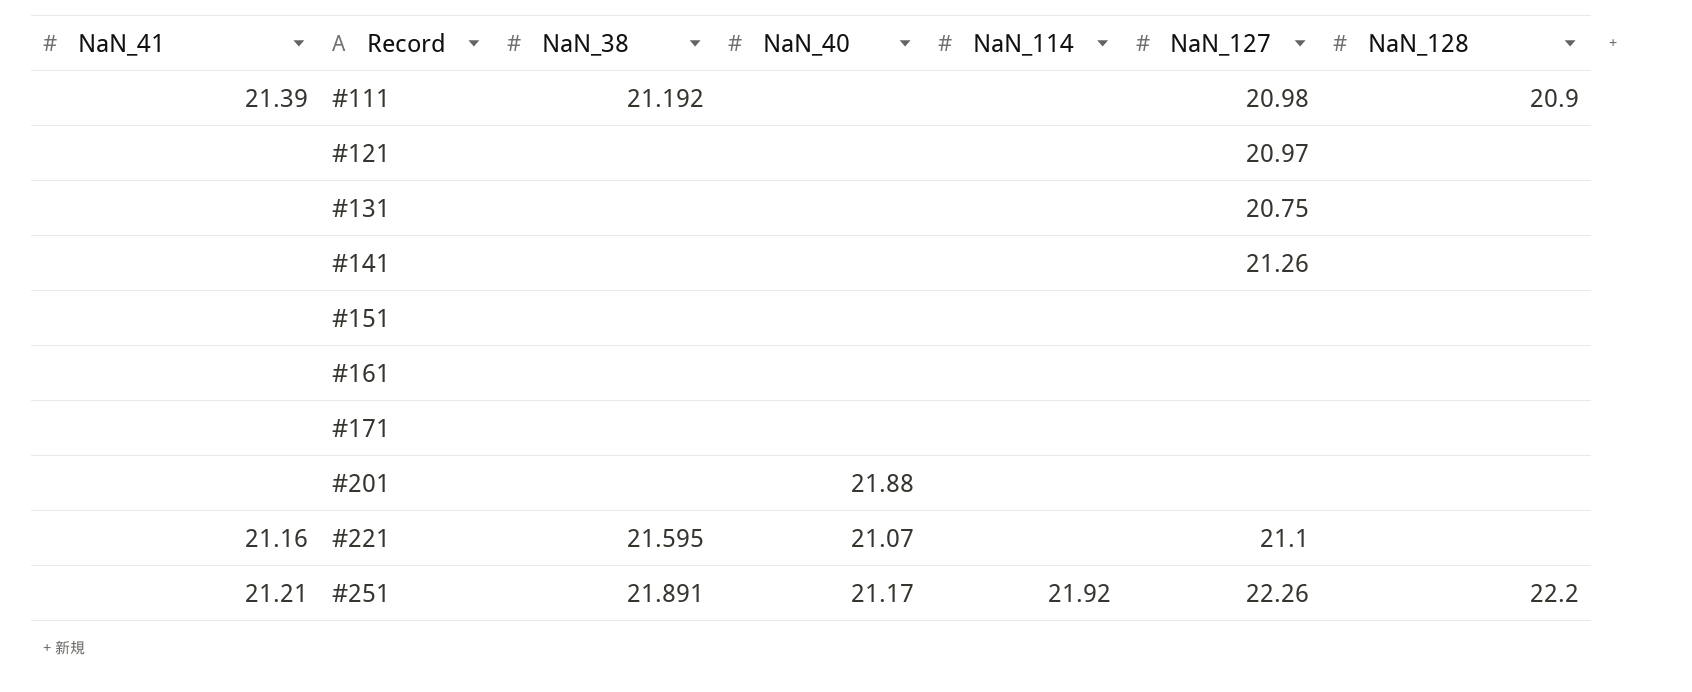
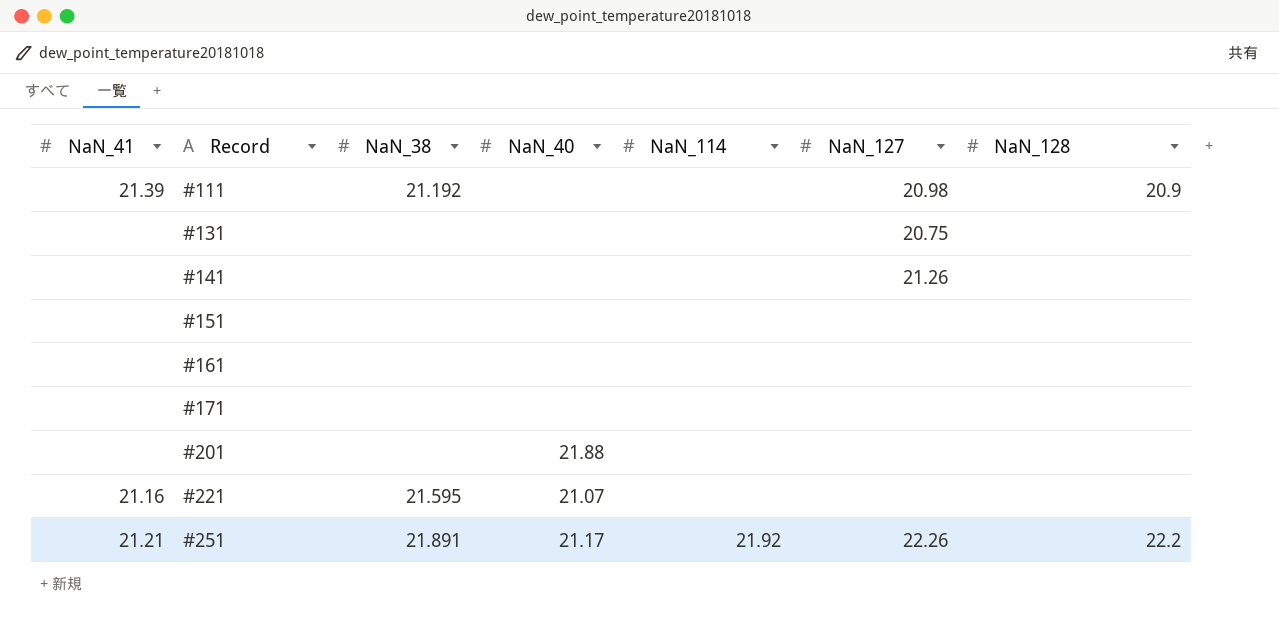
row #121: none | none | none | none | 20.97 | none -> none
#221 | NaN_127: 21.1 -> none

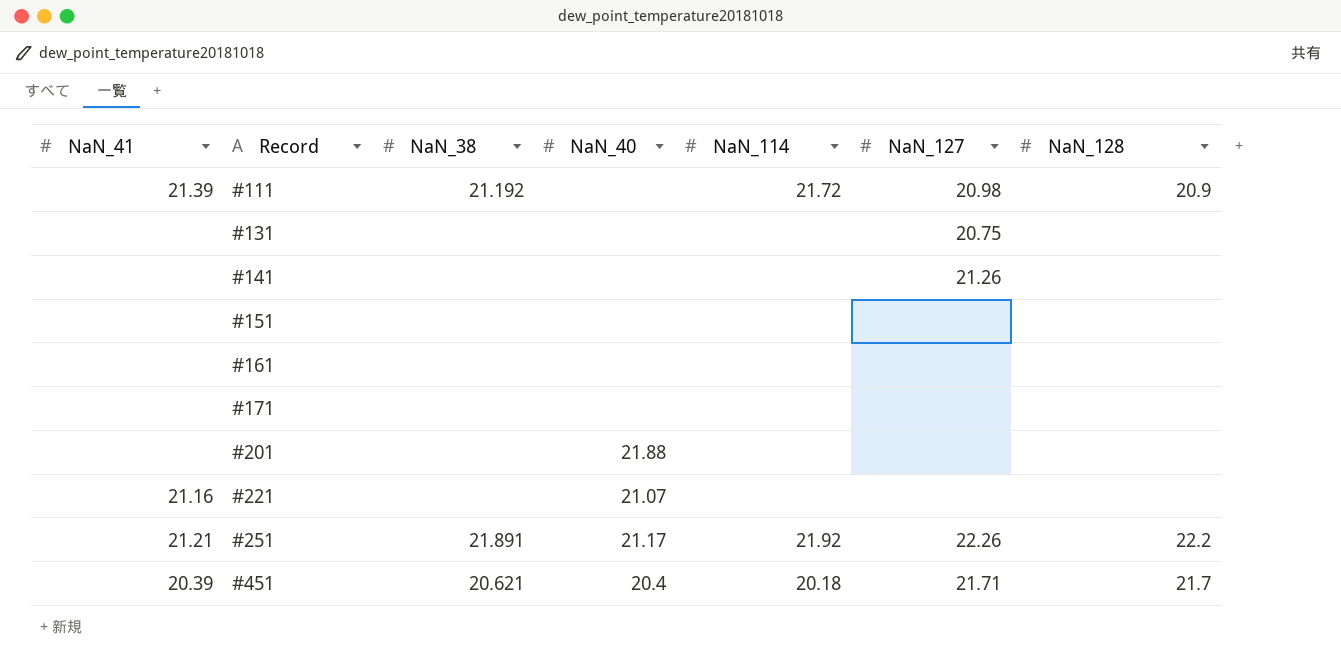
#111 | NaN_114: none -> 21.72
#221 | NaN_38: 21.595 -> none
row #451: none -> 20.39 | 20.621 | 20.4 | 20.18 | 21.71 | 21.7

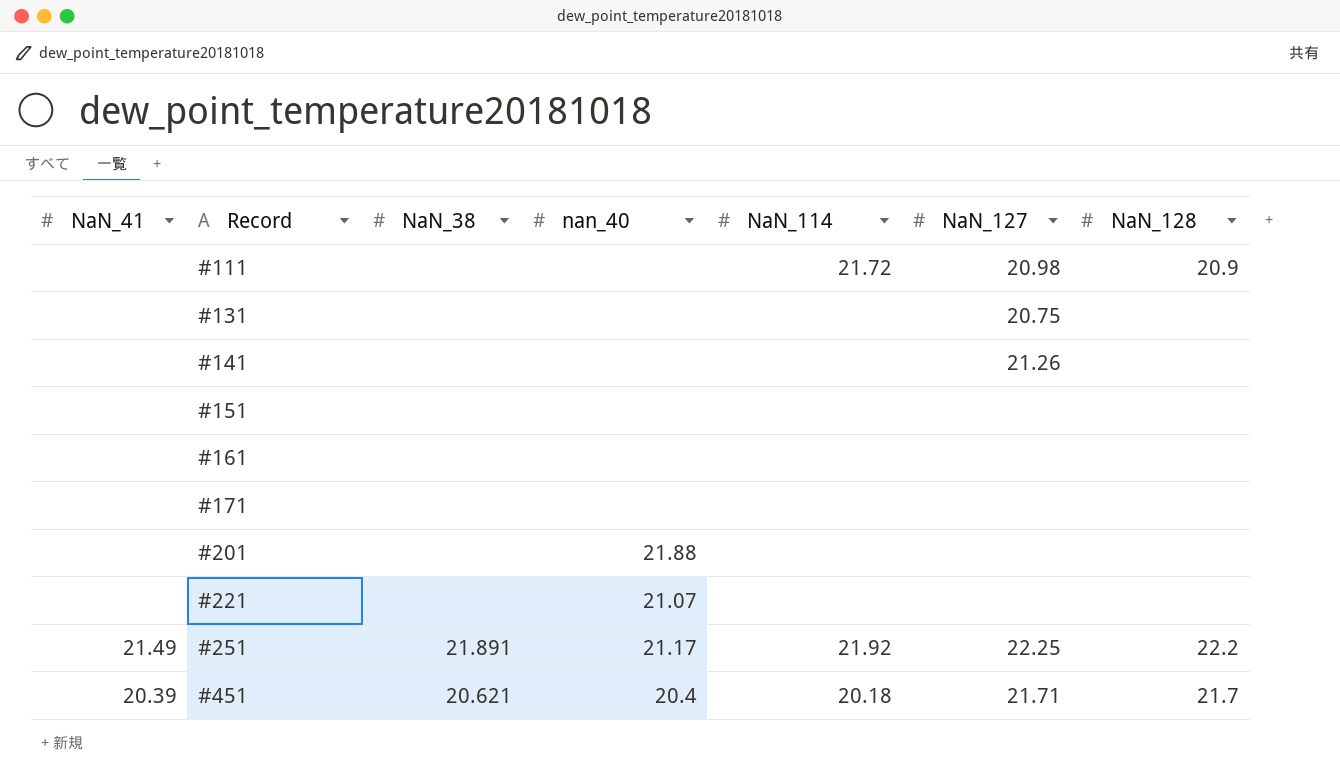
column name: NaN_40 -> nan_40
#111 | NaN_41: 21.39 -> none
#111 | NaN_38: 21.192 -> none
#221 | NaN_41: 21.16 -> none
#251 | NaN_41: 21.21 -> 21.49
#251 | NaN_127: 22.26 -> 22.25

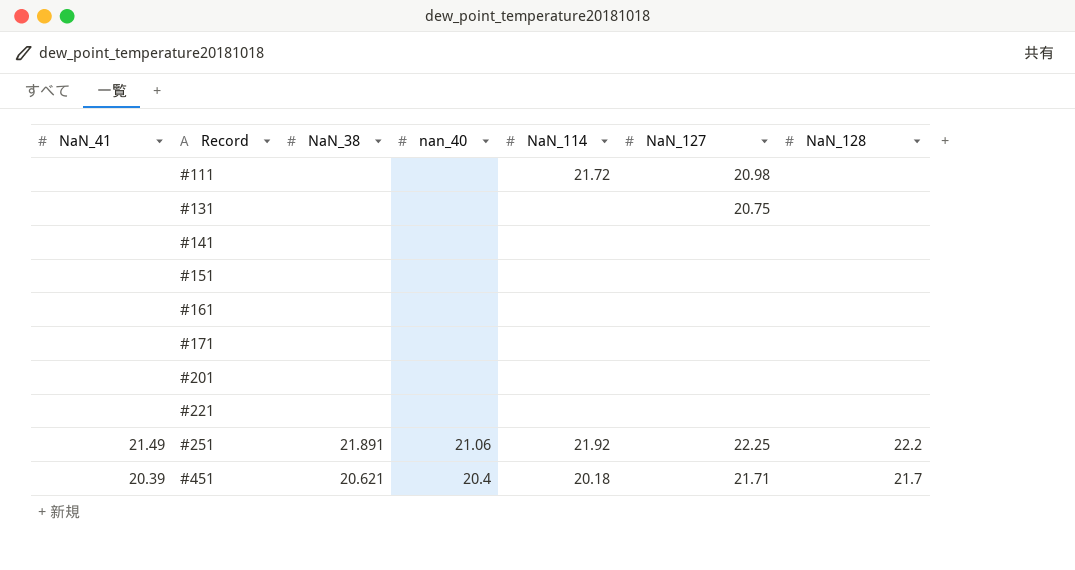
#111 | NaN_128: 20.9 -> none
#141 | NaN_127: 21.26 -> none
#201 | nan_40: 21.88 -> none
#221 | nan_40: 21.07 -> none
#251 | nan_40: 21.17 -> 21.06

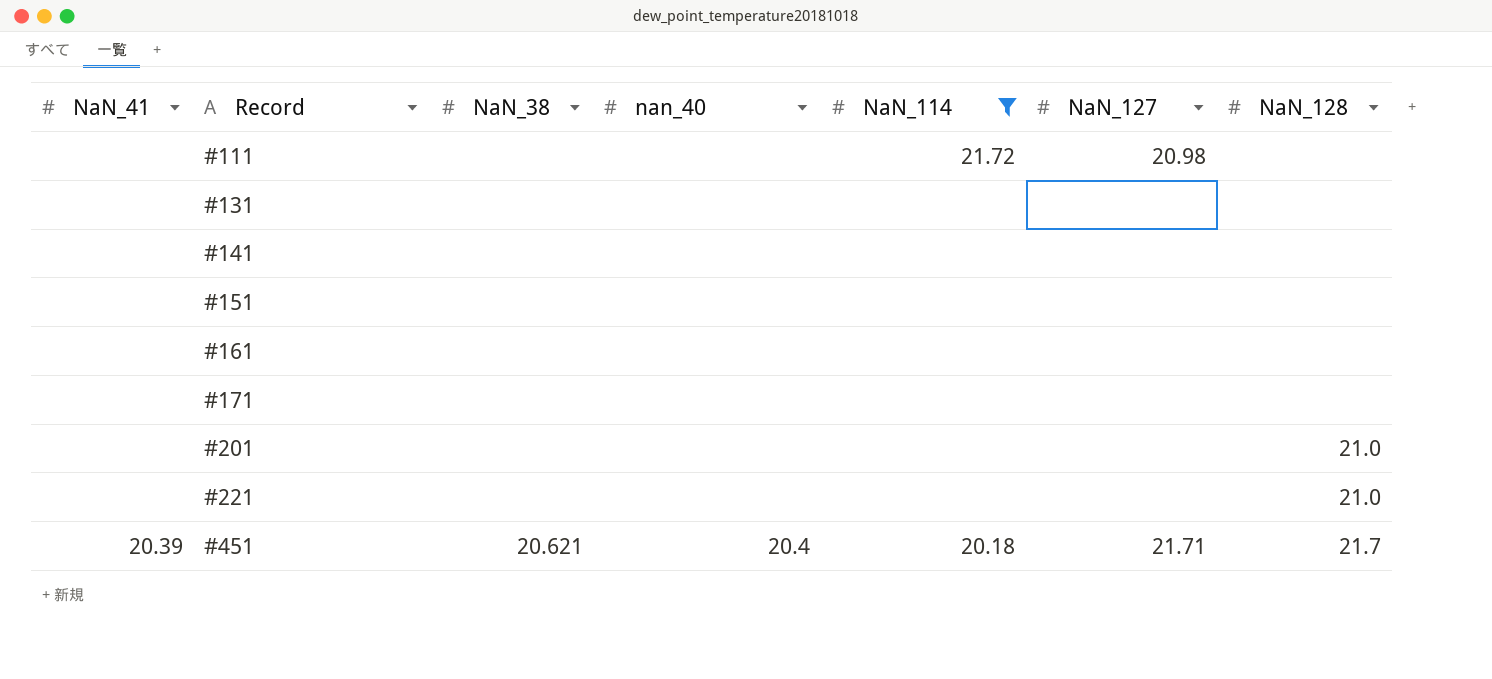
filter: none -> NaN_114 != 21.92
#131 | NaN_127: 20.75 -> none
#201 | NaN_128: none -> 21.0
#221 | NaN_128: none -> 21.0

